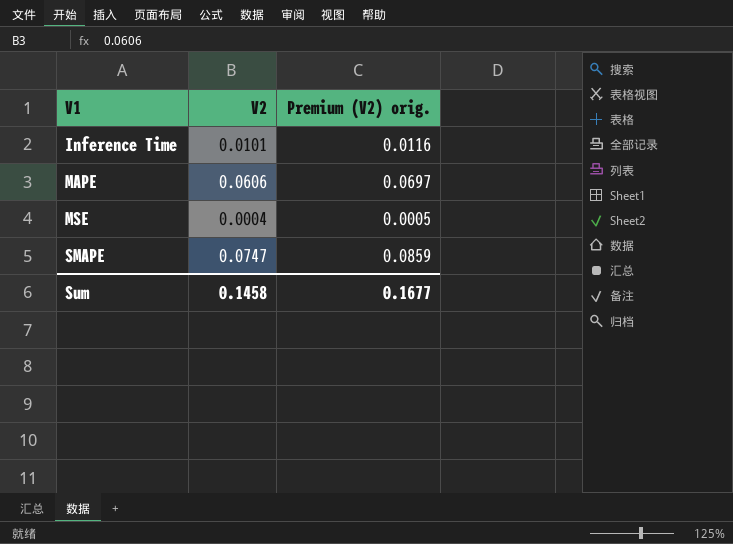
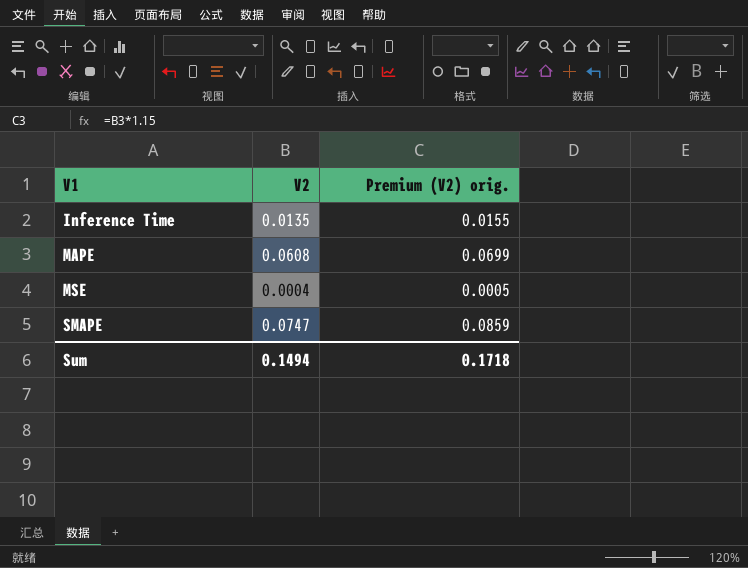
Inference Time | V2: 0.0101 -> 0.0135
Inference Time | Premium (V2) orig.: 0.0116 -> 0.0155
MAPE | V2: 0.0606 -> 0.0608
MAPE | Premium (V2) orig.: 0.0697 -> 0.0699
Sum | V2: 0.1458 -> 0.1494
Sum | Premium (V2) orig.: 0.1677 -> 0.1718

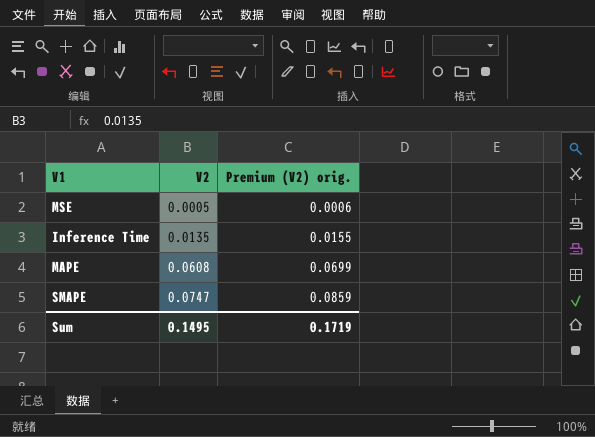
row order: V1 ascending -> V2 ascending
MSE | V2: 0.0004 -> 0.0005
MSE | Premium (V2) orig.: 0.0005 -> 0.0006
Sum | V2: 0.1494 -> 0.1495
Sum | Premium (V2) orig.: 0.1718 -> 0.1719

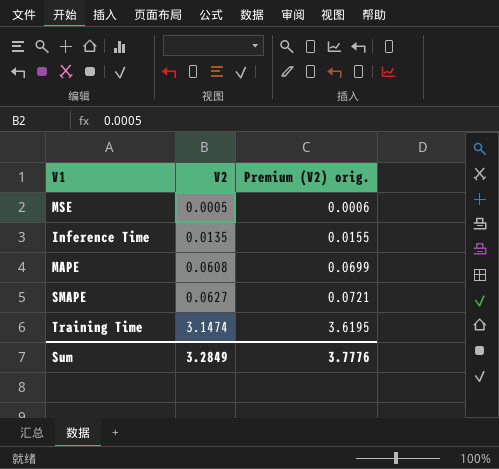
SMAPE | V2: 0.0747 -> 0.0627
SMAPE | Premium (V2) orig.: 0.0859 -> 0.0721
row Training Time: none -> 3.1474 | 3.6195
Sum | V2: 0.1495 -> 3.2849
Sum | Premium (V2) orig.: 0.1719 -> 3.7776

